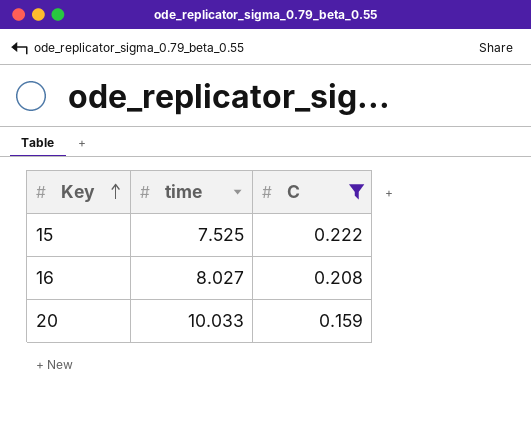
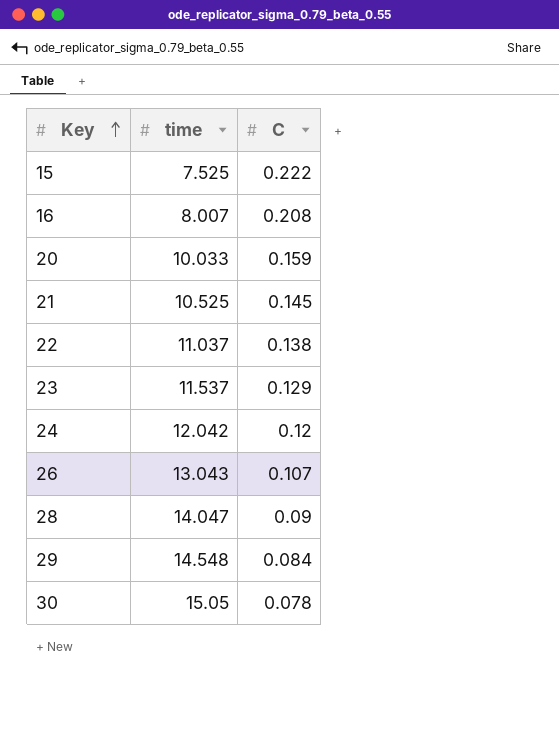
filter: C >= 0.159 -> none
16 | time: 8.027 -> 8.007

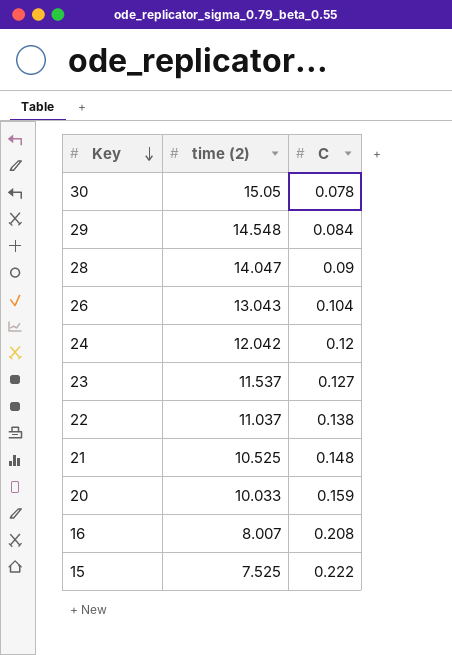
row order: Key ascending -> Key descending
column name: time -> time (2)
26 | C: 0.107 -> 0.104
23 | C: 0.129 -> 0.127
21 | C: 0.145 -> 0.148

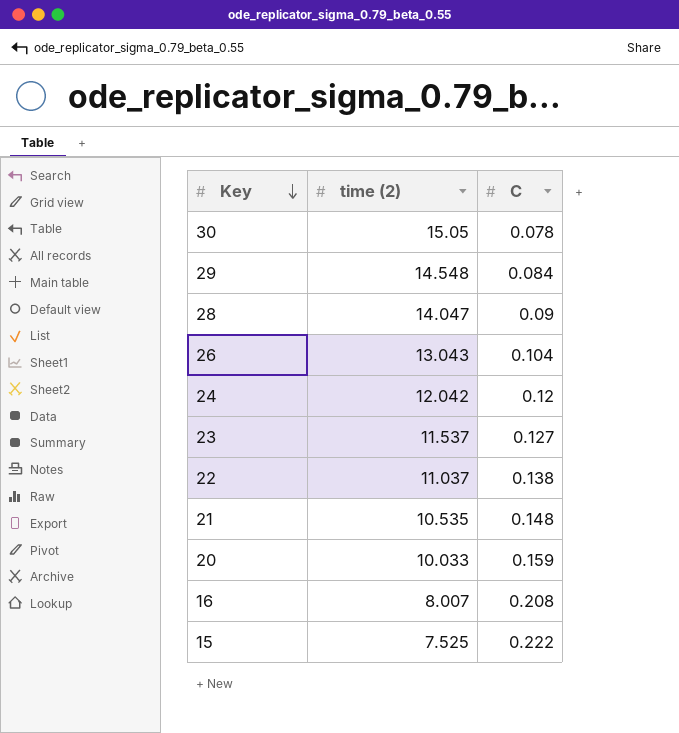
21 | time (2): 10.525 -> 10.535

